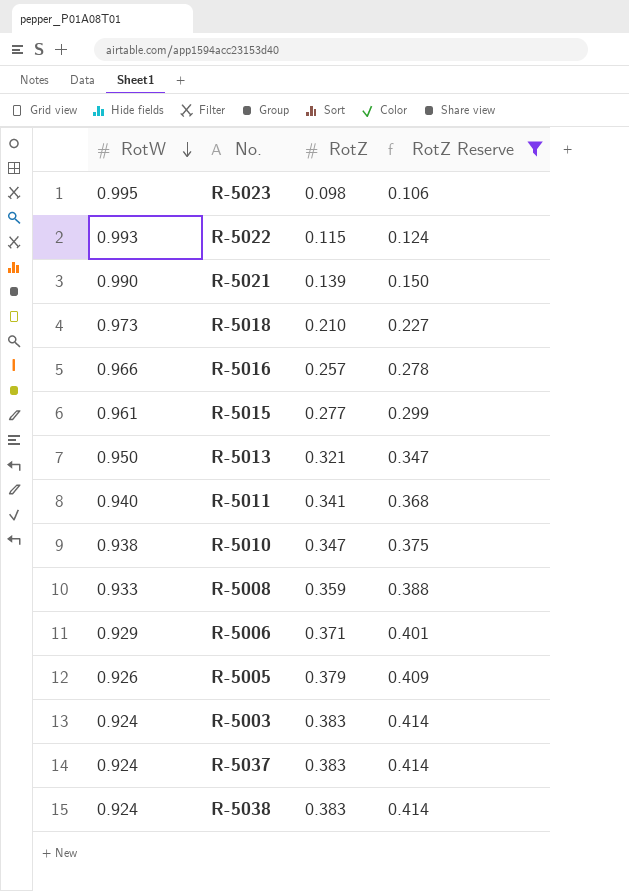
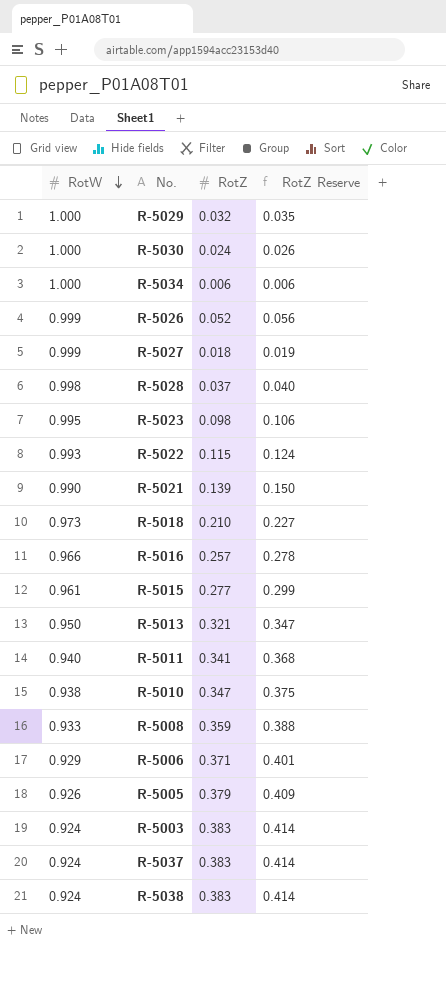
filter: RotZ Reserve >= 0.106 -> none

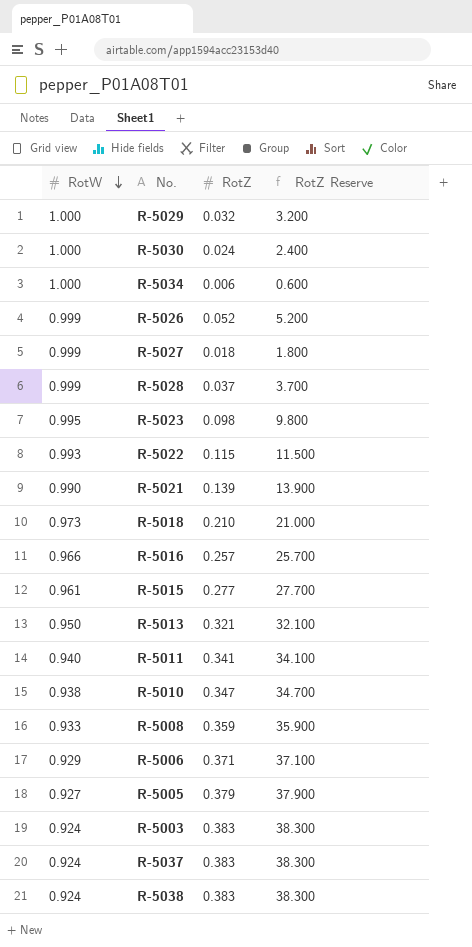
column RotZ Reserve | formula: [RotZ] * 1.08 -> [RotZ] * 100
R-5028 | RotW: 0.998 -> 0.999
R-5005 | RotW: 0.926 -> 0.927

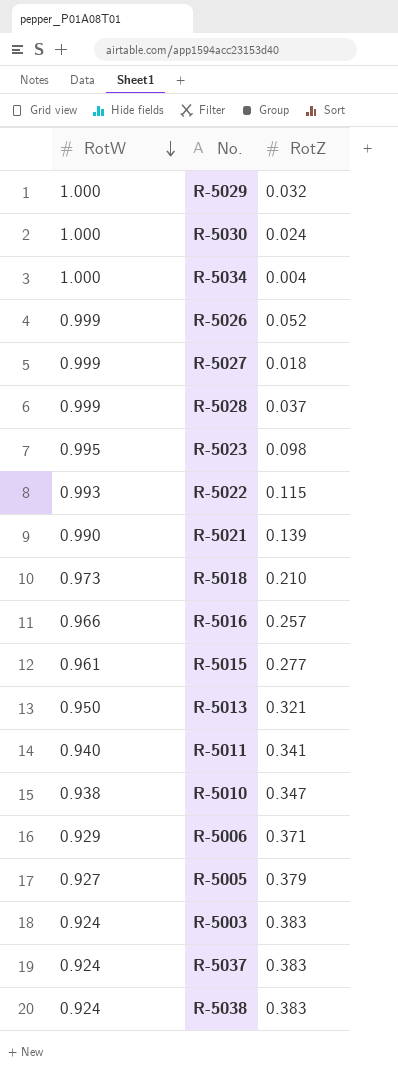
column RotZ Reserve | formula: [RotZ] * 100 -> none
row R-5008: 0.933 | 0.359 | 35.900 -> none
R-5034 | RotZ: 0.006 -> 0.004

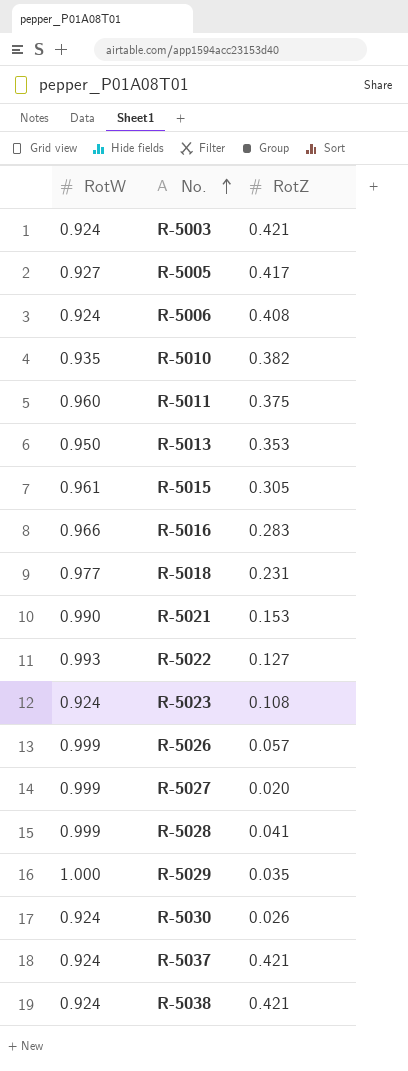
row order: RotW descending -> No. ascending
row R-5034: 1.000 | 0.004 -> none
R-5003 | RotZ: 0.383 -> 0.421
R-5005 | RotZ: 0.379 -> 0.417
R-5006 | RotW: 0.929 -> 0.924
R-5006 | RotZ: 0.371 -> 0.408
R-5010 | RotW: 0.938 -> 0.935
R-5010 | RotZ: 0.347 -> 0.382
R-5011 | RotW: 0.940 -> 0.960
R-5011 | RotZ: 0.341 -> 0.375
R-5013 | RotZ: 0.321 -> 0.353
R-5015 | RotZ: 0.277 -> 0.305
R-5016 | RotZ: 0.257 -> 0.283
R-5018 | RotW: 0.973 -> 0.977
R-5018 | RotZ: 0.210 -> 0.231
R-5021 | RotZ: 0.139 -> 0.153
R-5022 | RotZ: 0.115 -> 0.127
R-5023 | RotW: 0.995 -> 0.924
R-5023 | RotZ: 0.098 -> 0.108
R-5026 | RotZ: 0.052 -> 0.057
R-5027 | RotZ: 0.018 -> 0.020
R-5028 | RotZ: 0.037 -> 0.041
R-5029 | RotZ: 0.032 -> 0.035
R-5030 | RotW: 1.000 -> 0.924
R-5030 | RotZ: 0.024 -> 0.026
R-5037 | RotZ: 0.383 -> 0.421
R-5038 | RotZ: 0.383 -> 0.421

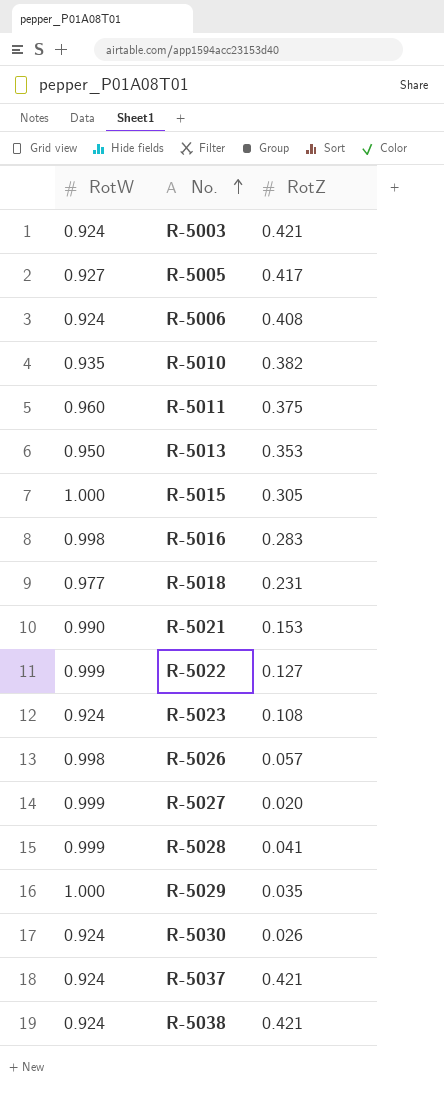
R-5015 | RotW: 0.961 -> 1.000
R-5016 | RotW: 0.966 -> 0.998
R-5022 | RotW: 0.993 -> 0.999
R-5026 | RotW: 0.999 -> 0.998

